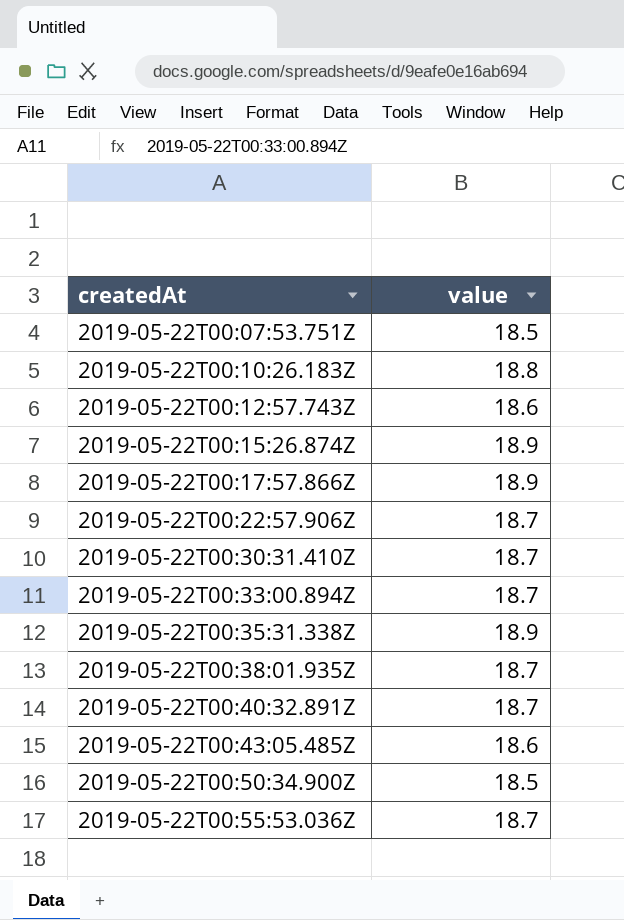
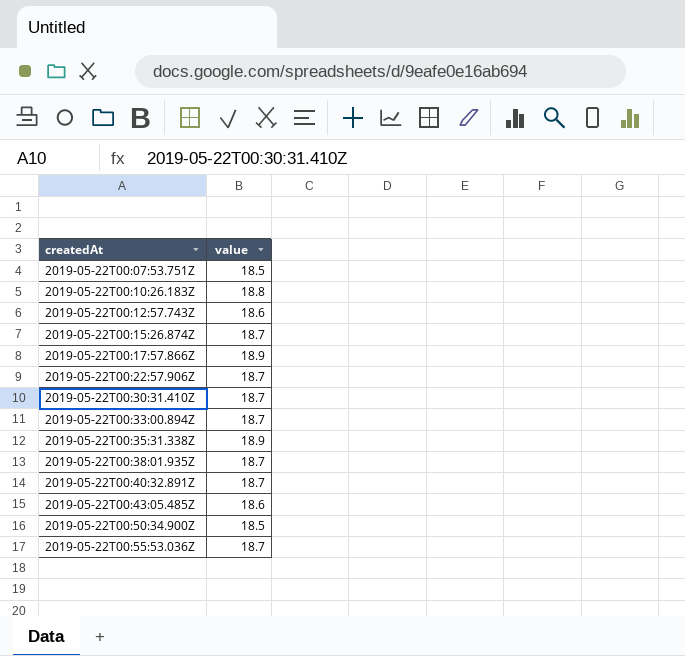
2019-05-22T00:15:26.874Z | value: 18.9 -> 18.7

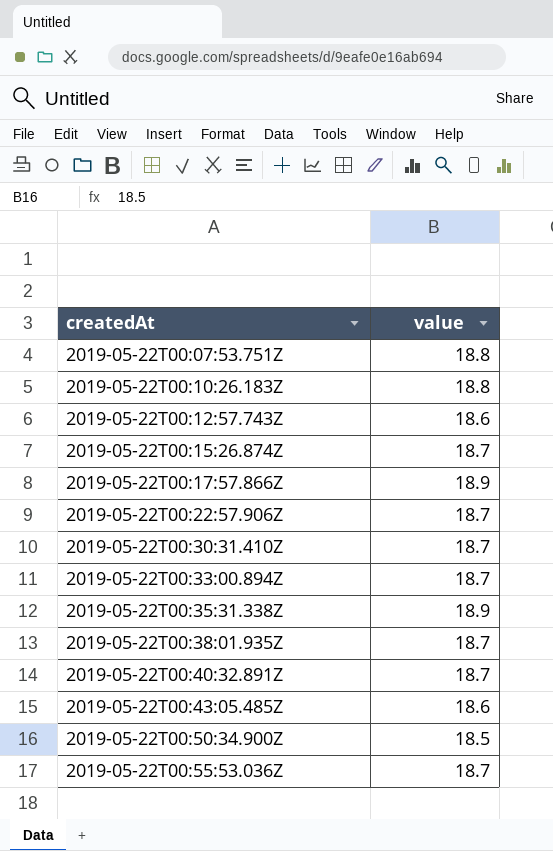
2019-05-22T00:07:53.751Z | value: 18.5 -> 18.8

